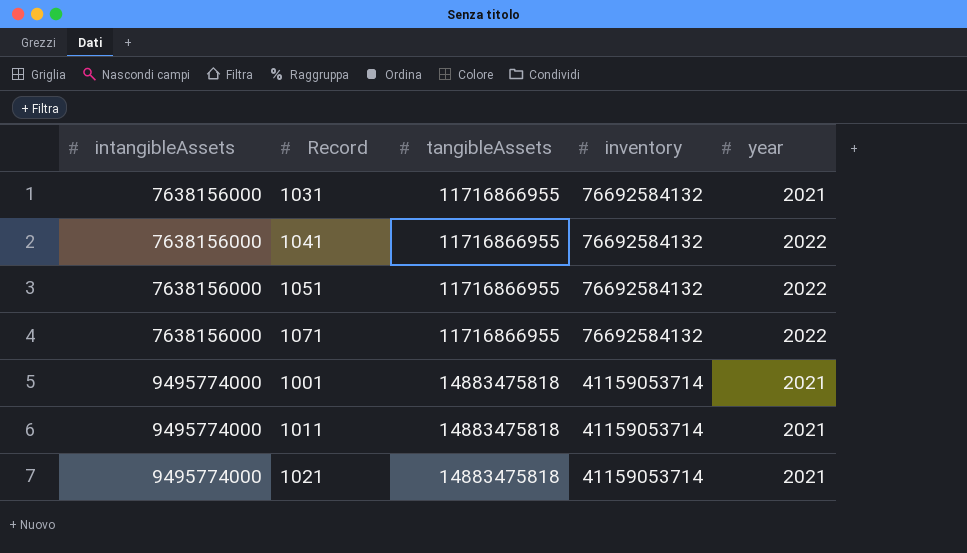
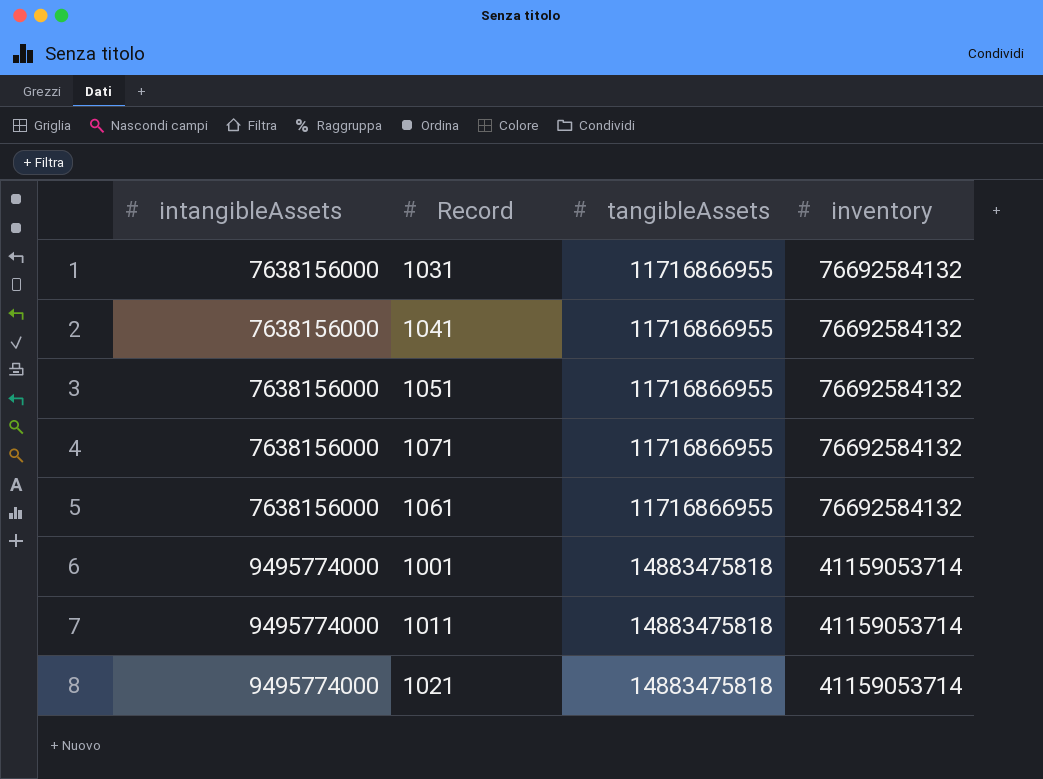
column year | position: 5 -> none
row 1061: none -> 7638156000 | 11716866955 | 76692584132

